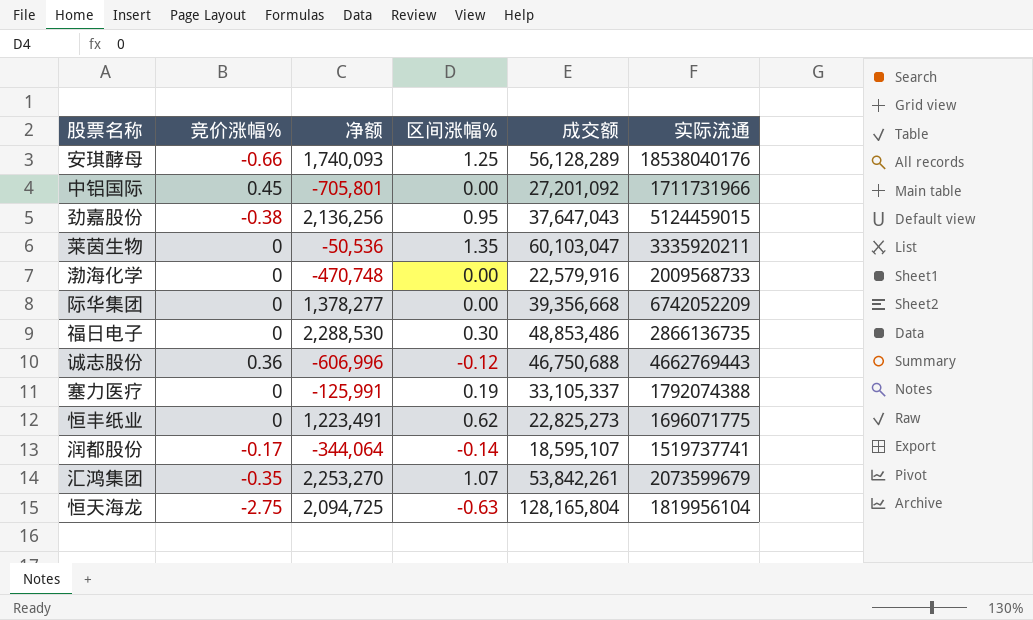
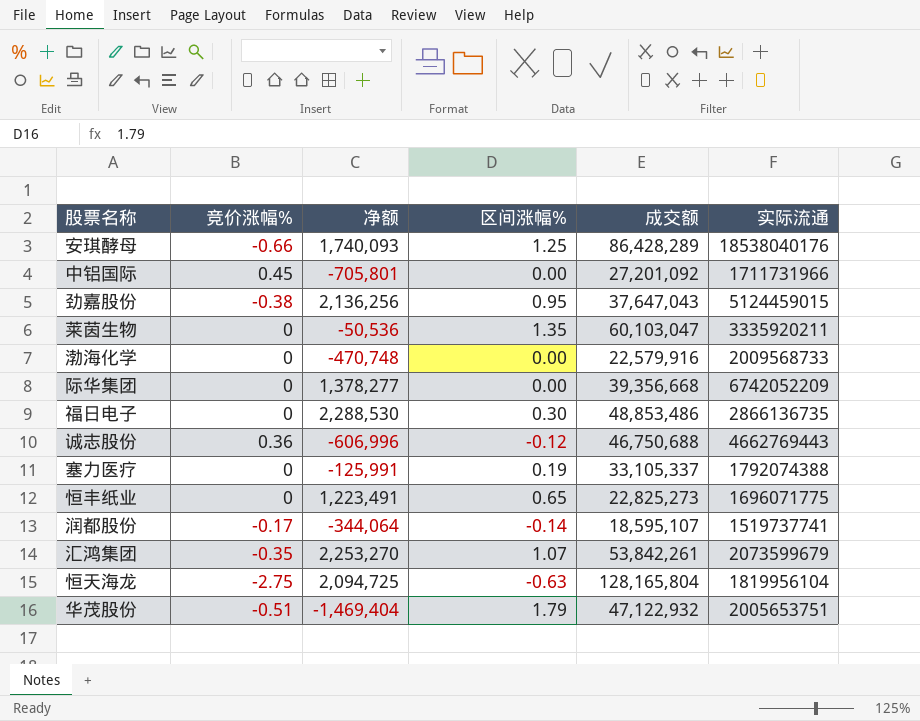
安琪酵母 | 成交额: 56,128,289 -> 86,428,289
恒丰纸业 | 区间涨幅%: 0.62 -> 0.65
row 华茂股份: none -> -0.51 | -1,469,404 | 1.79 | 47,122,932 | 2005653751

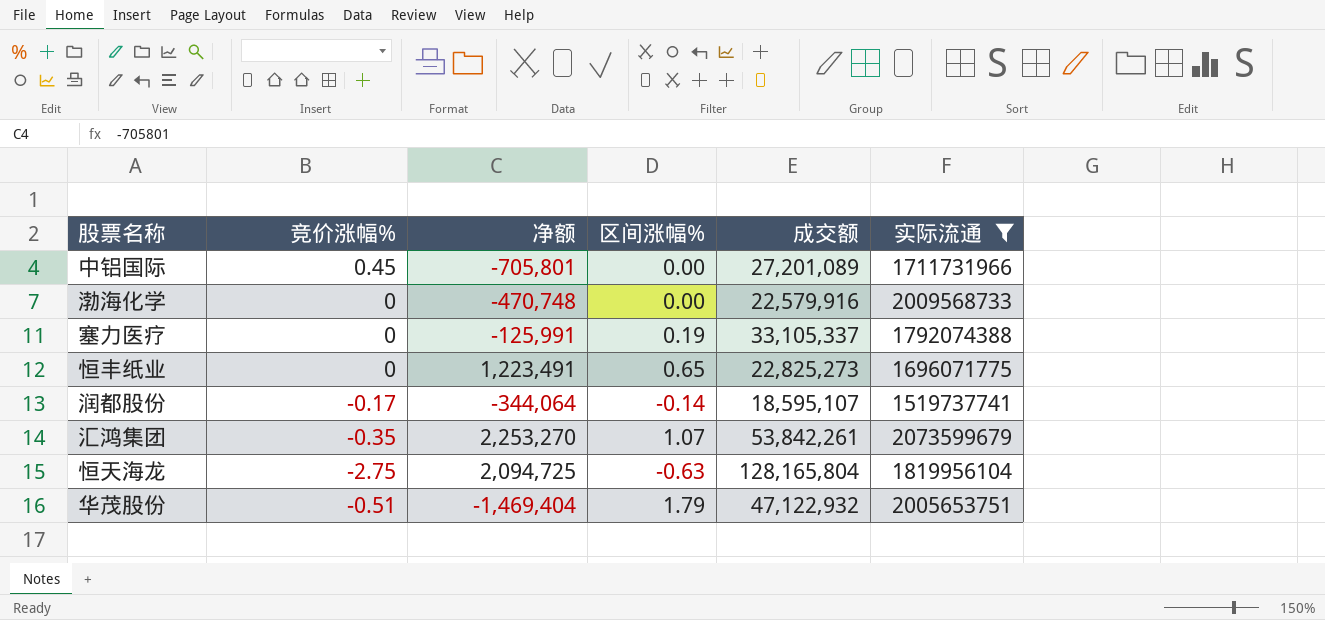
filter: none -> 实际流通 <= 2073599679
中铝国际 | 成交额: 27,201,092 -> 27,201,089

